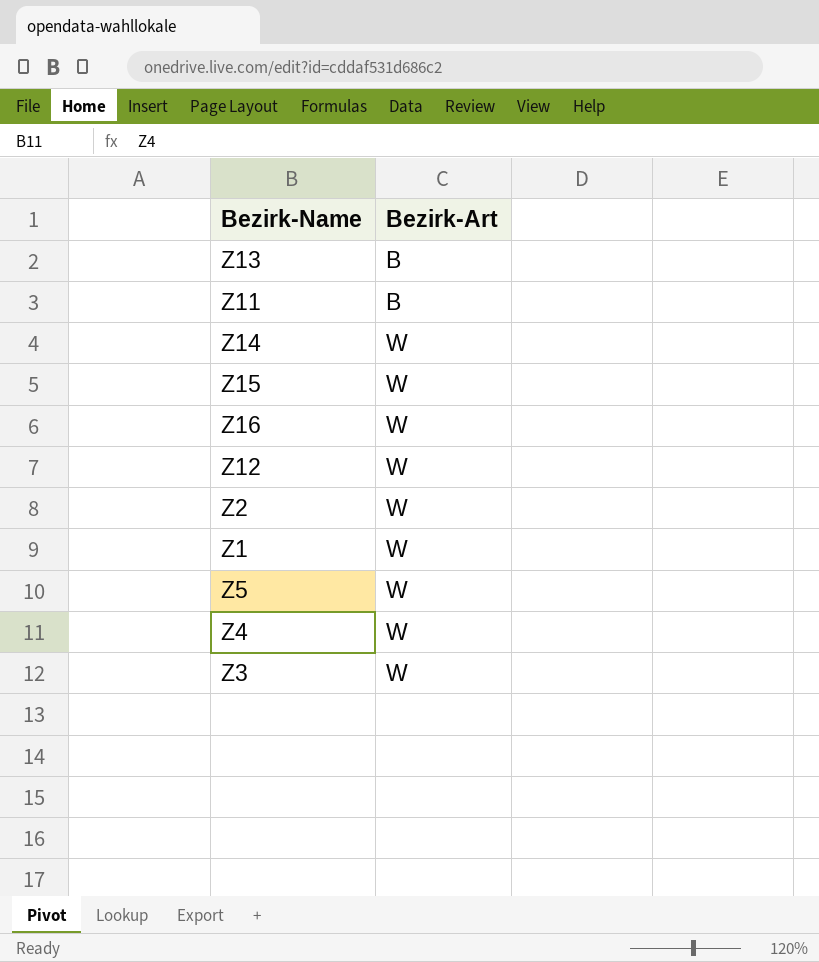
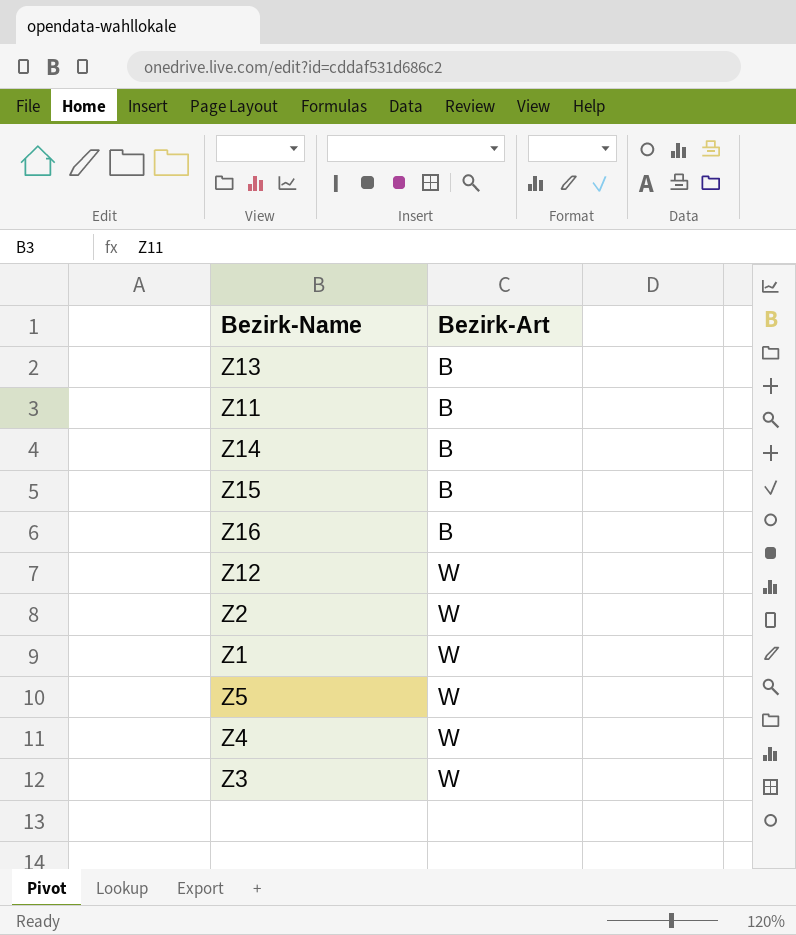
Z14 | Bezirk-Art: W -> B
Z15 | Bezirk-Art: W -> B
Z16 | Bezirk-Art: W -> B

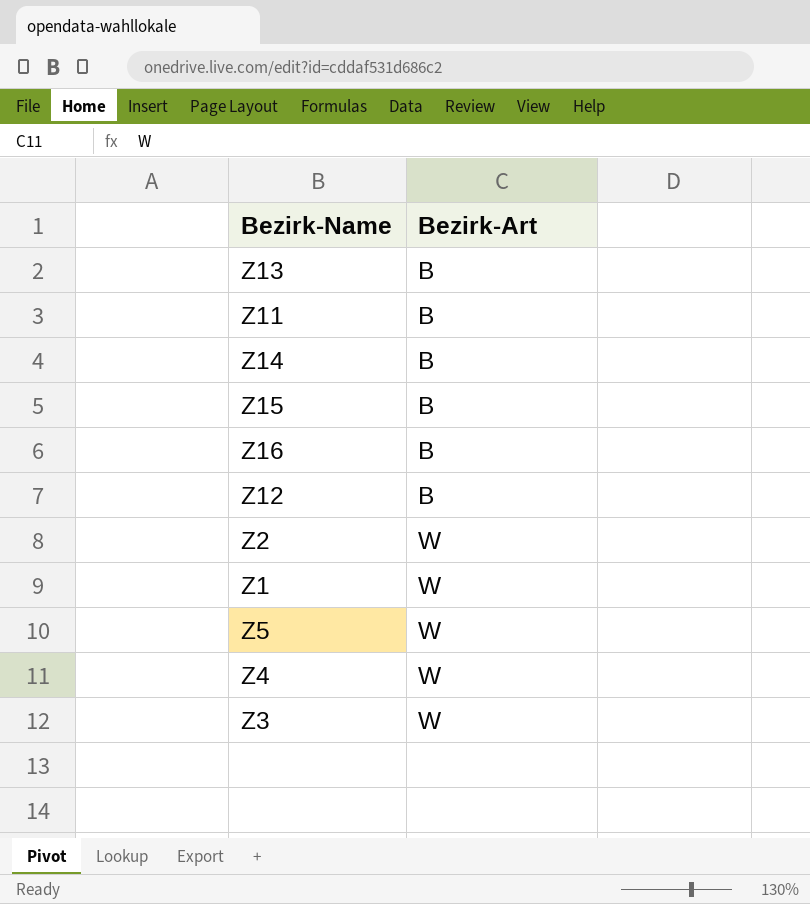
Z12 | Bezirk-Art: W -> B

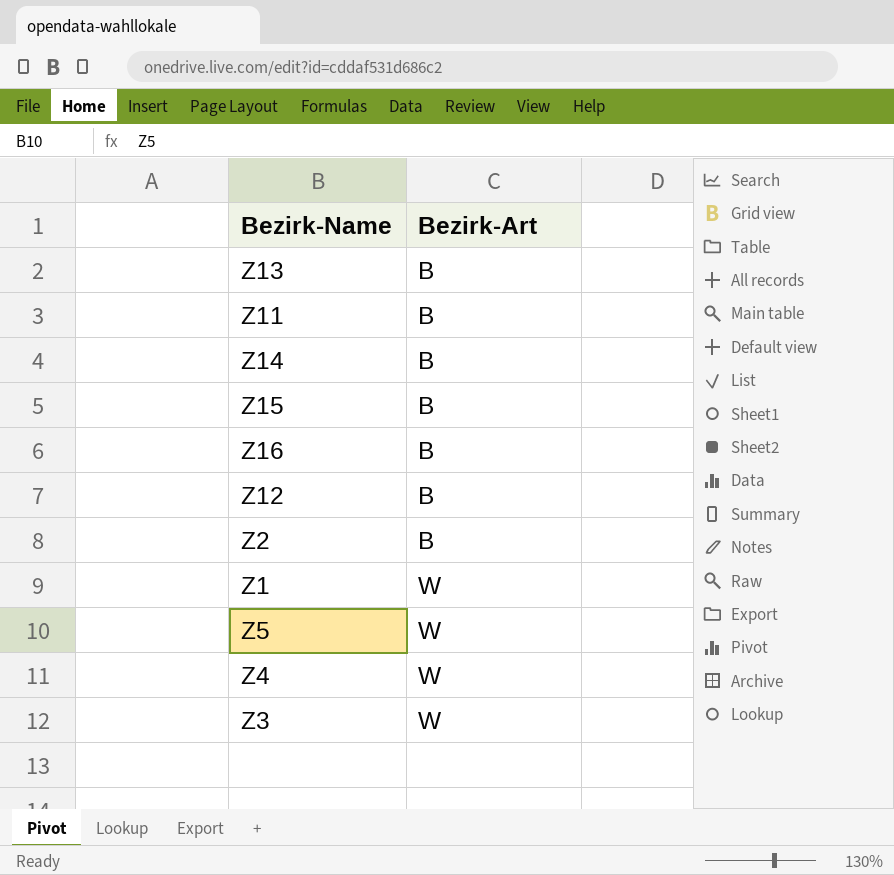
Z2 | Bezirk-Art: W -> B

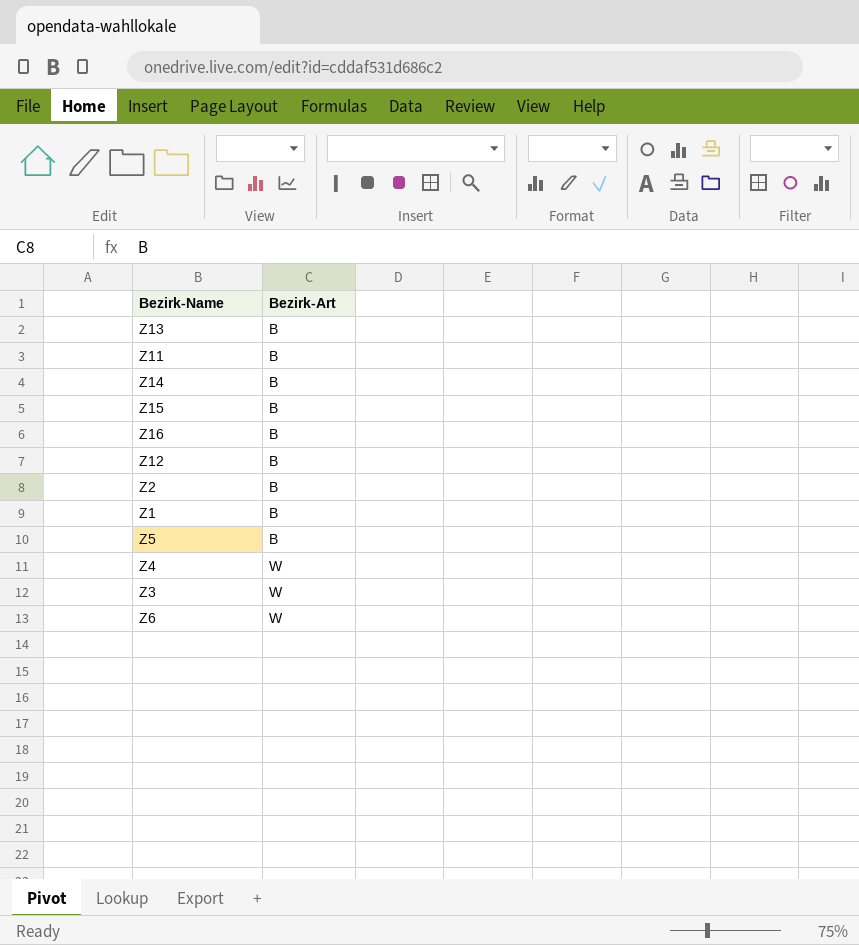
Z1 | Bezirk-Art: W -> B
Z5 | Bezirk-Art: W -> B
row Z6: none -> W

